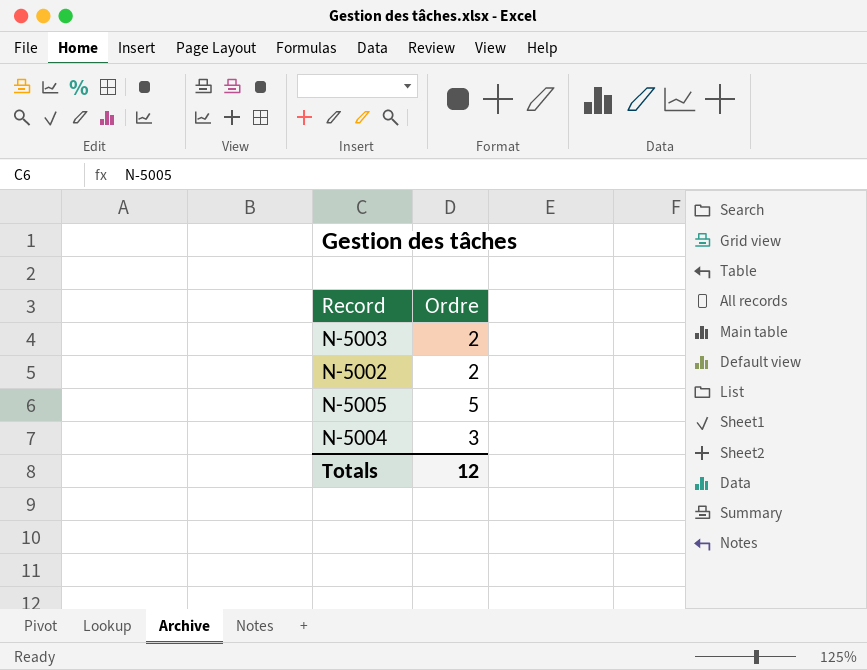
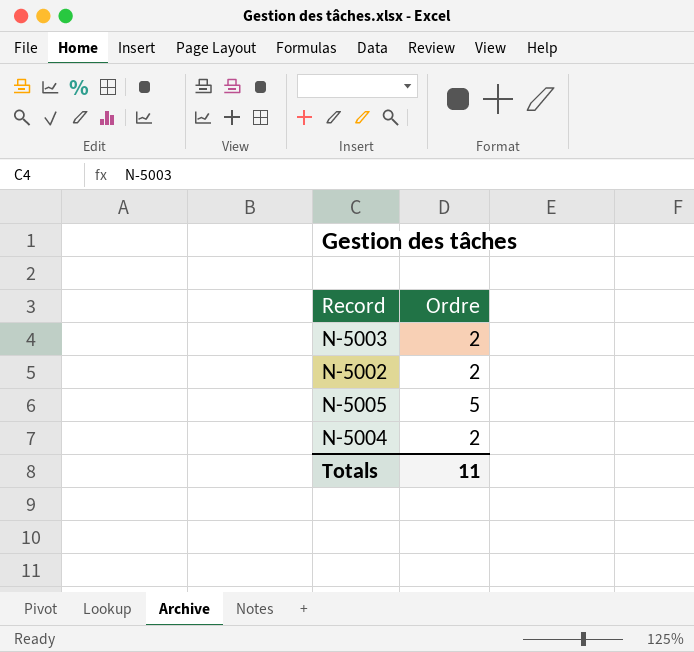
N-5004 | Ordre: 3 -> 2
Totals | Ordre: 12 -> 11

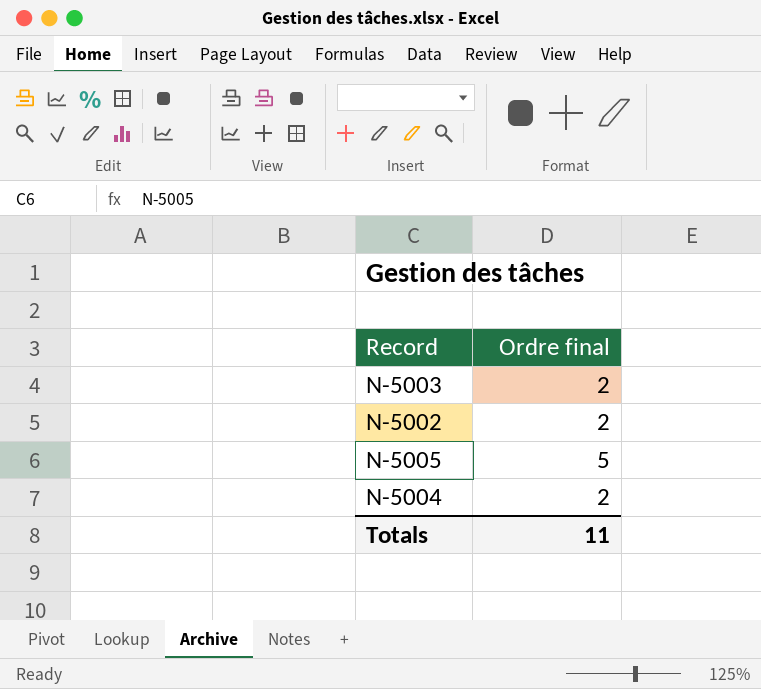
column name: Ordre -> Ordre final

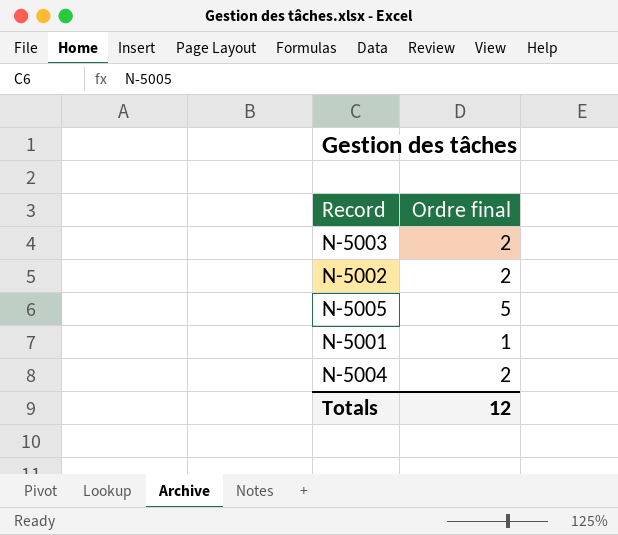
row N-5001: none -> 1
Totals | Ordre final: 11 -> 12

